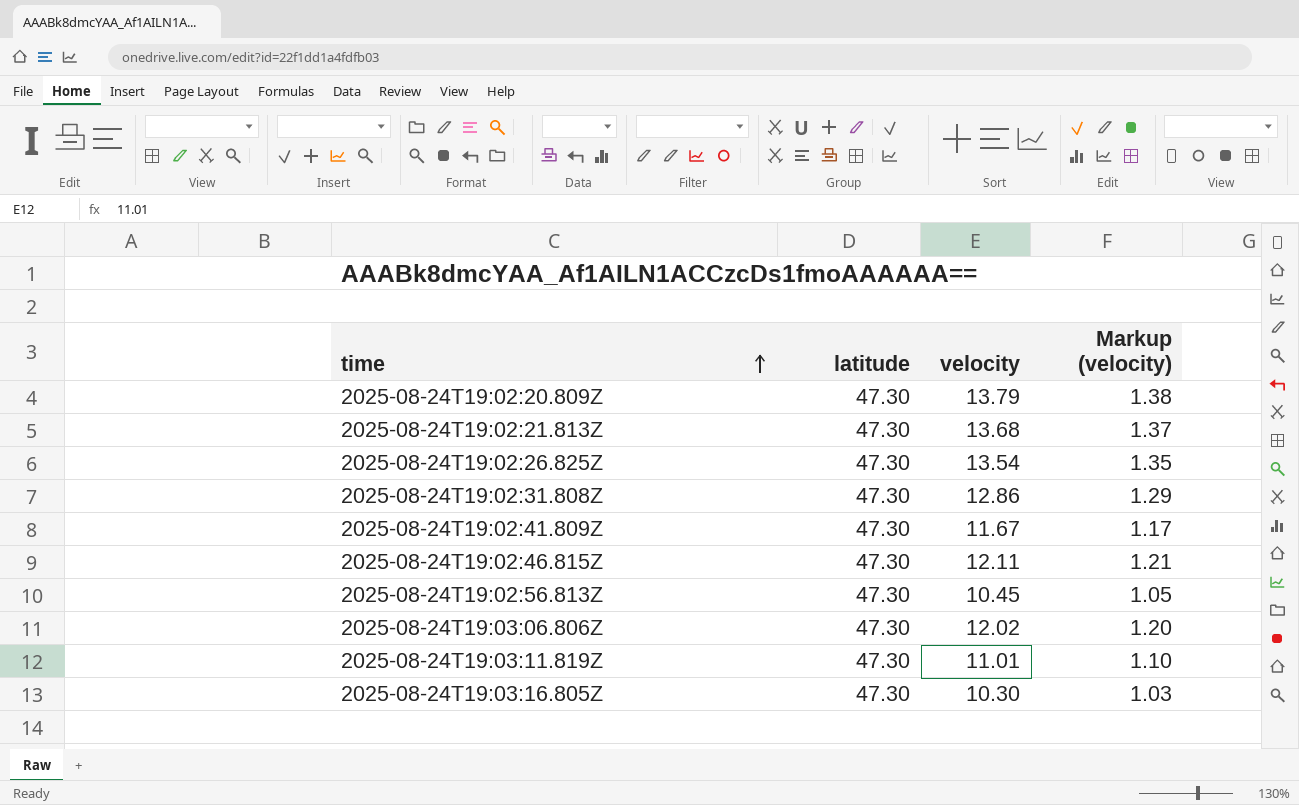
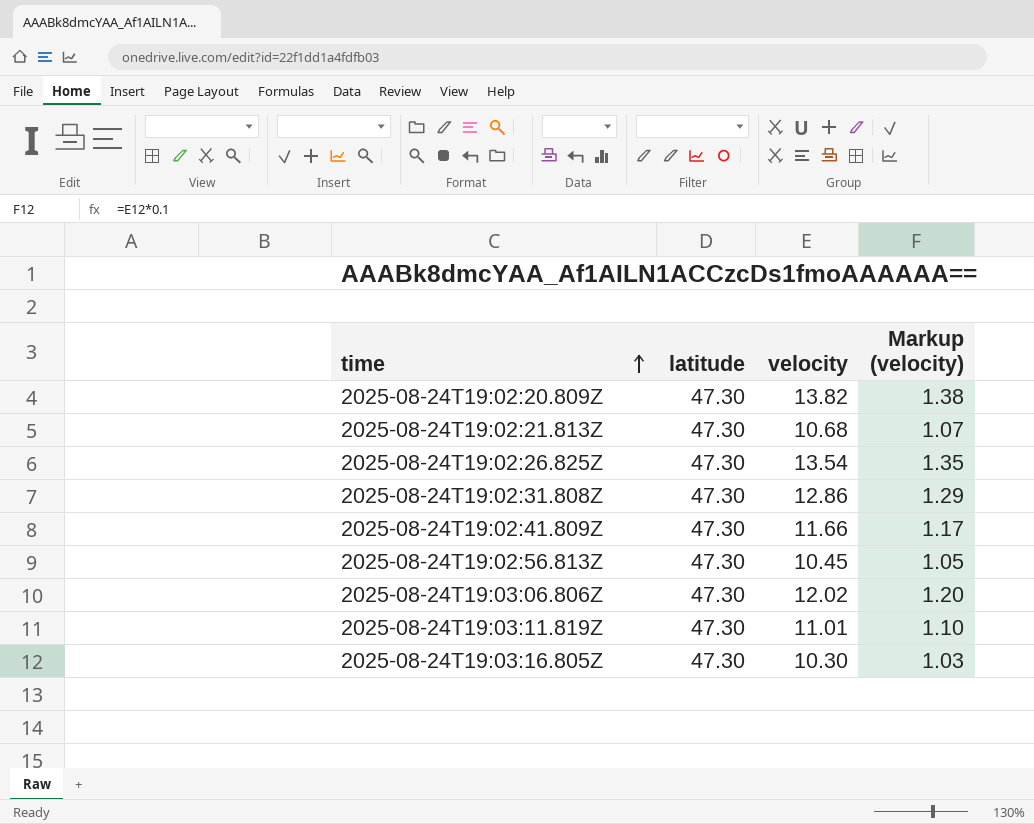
row 2025-08-24T19:02:46.815Z: 47.30 | 12.11 | 1.21 -> none
2025-08-24T19:02:20.809Z | velocity: 13.79 -> 13.82
2025-08-24T19:02:21.813Z | velocity: 13.68 -> 10.68
2025-08-24T19:02:21.813Z | Markup (velocity): 1.37 -> 1.07
2025-08-24T19:02:41.809Z | velocity: 11.67 -> 11.66

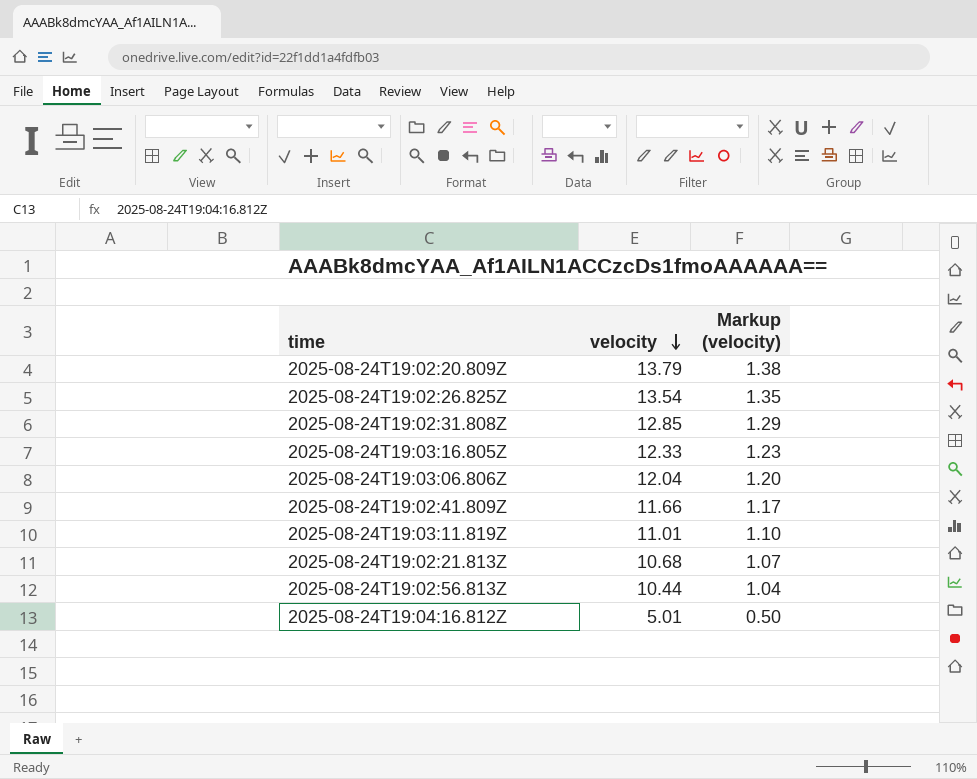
row order: time ascending -> velocity descending
column latitude | position: 2 -> none
2025-08-24T19:02:20.809Z | velocity: 13.82 -> 13.79
2025-08-24T19:02:31.808Z | velocity: 12.86 -> 12.85
2025-08-24T19:03:16.805Z | velocity: 10.30 -> 12.33
2025-08-24T19:03:16.805Z | Markup (velocity): 1.03 -> 1.23
2025-08-24T19:03:06.806Z | velocity: 12.02 -> 12.04
2025-08-24T19:02:56.813Z | velocity: 10.45 -> 10.44
2025-08-24T19:02:56.813Z | Markup (velocity): 1.05 -> 1.04
row 2025-08-24T19:04:16.812Z: none -> 5.01 | 0.50

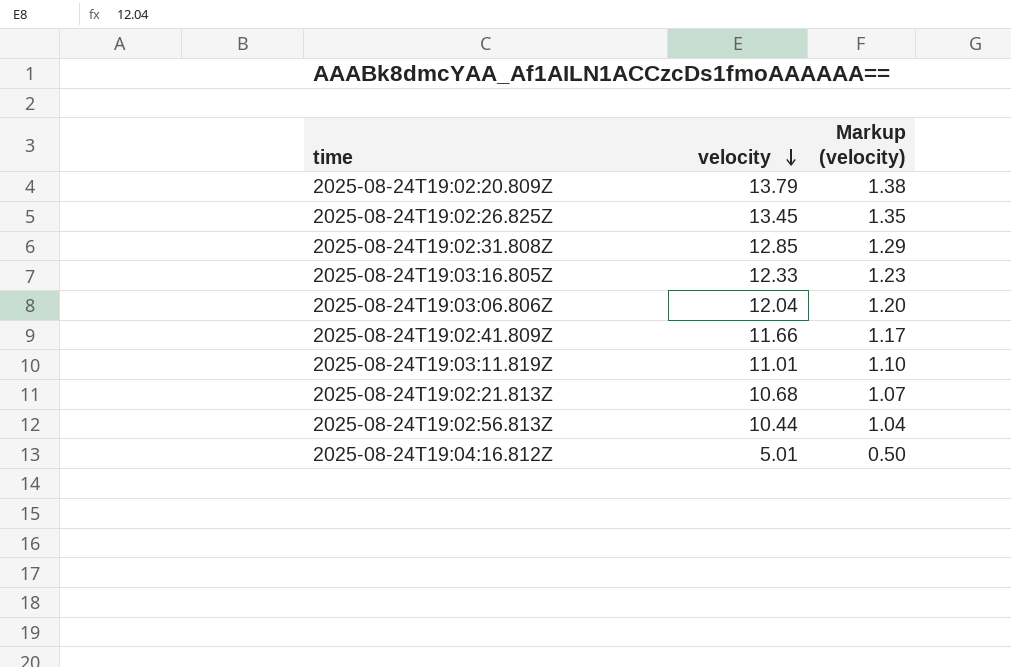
2025-08-24T19:02:26.825Z | velocity: 13.54 -> 13.45

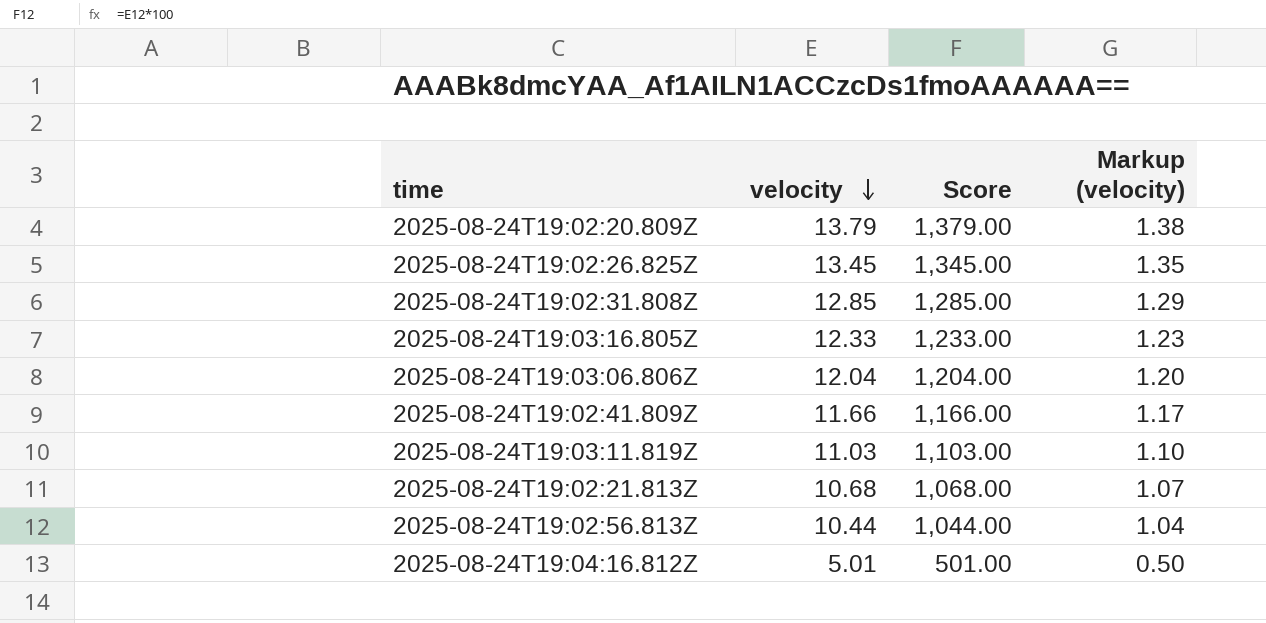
column Score | formula: none -> [velocity] * 100
2025-08-24T19:03:11.819Z | velocity: 11.01 -> 11.03

